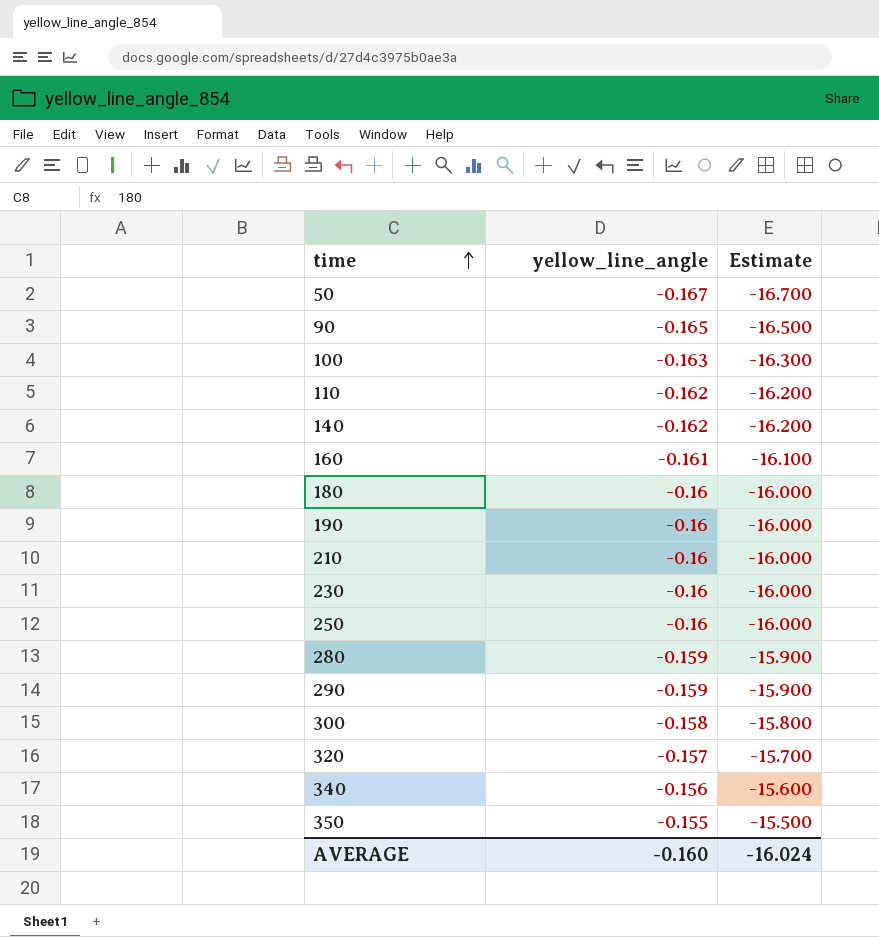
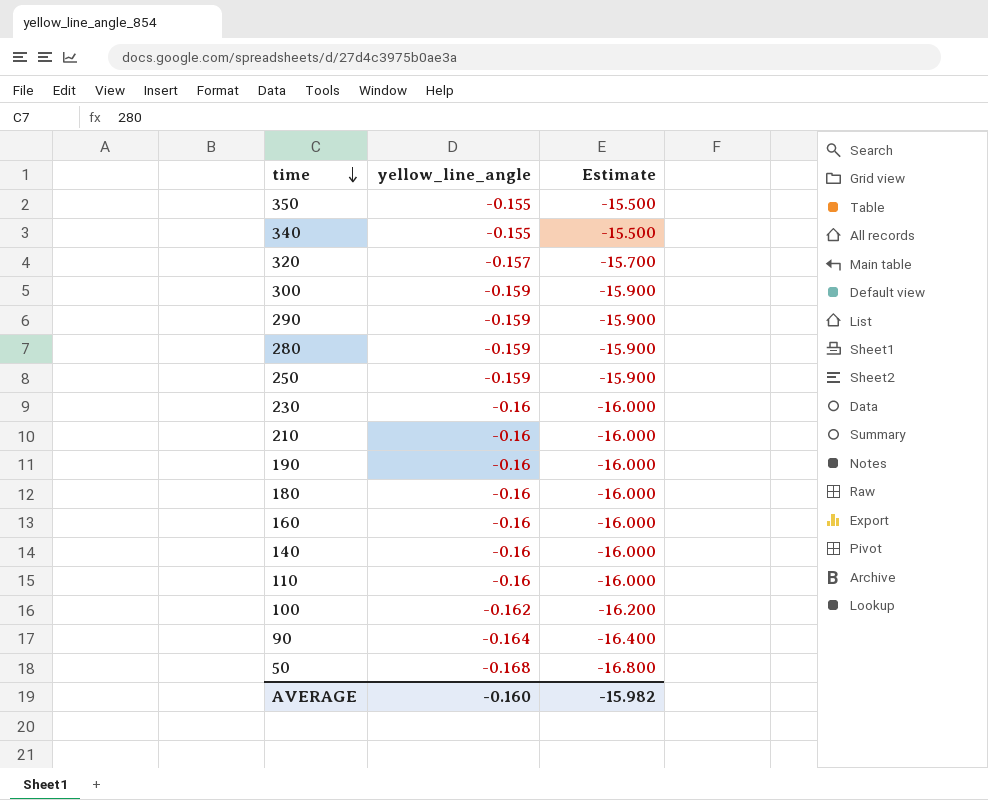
row order: time ascending -> time descending
340 | yellow_line_angle: -0.156 -> -0.155
340 | Estimate: -15.600 -> -15.500
300 | yellow_line_angle: -0.158 -> -0.159
300 | Estimate: -15.800 -> -15.900
250 | yellow_line_angle: -0.16 -> -0.159
250 | Estimate: -16.000 -> -15.900
160 | yellow_line_angle: -0.161 -> -0.16
160 | Estimate: -16.100 -> -16.000
140 | yellow_line_angle: -0.162 -> -0.16
140 | Estimate: -16.200 -> -16.000
110 | yellow_line_angle: -0.162 -> -0.16
110 | Estimate: -16.200 -> -16.000
100 | yellow_line_angle: -0.163 -> -0.162
100 | Estimate: -16.300 -> -16.200
90 | yellow_line_angle: -0.165 -> -0.164
90 | Estimate: -16.500 -> -16.400
50 | yellow_line_angle: -0.167 -> -0.168
50 | Estimate: -16.700 -> -16.800
AVERAGE | Estimate: -16.024 -> -15.982

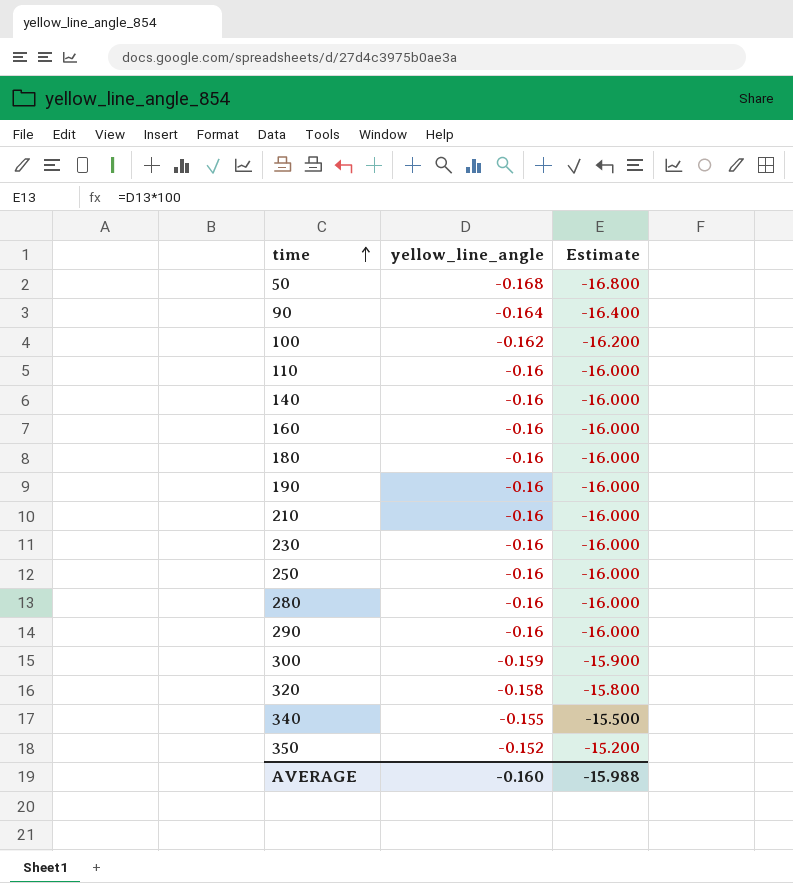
row order: time descending -> time ascending
250 | yellow_line_angle: -0.159 -> -0.16
250 | Estimate: -15.900 -> -16.000
280 | yellow_line_angle: -0.159 -> -0.16
280 | Estimate: -15.900 -> -16.000
290 | yellow_line_angle: -0.159 -> -0.16
290 | Estimate: -15.900 -> -16.000
320 | yellow_line_angle: -0.157 -> -0.158
320 | Estimate: -15.700 -> -15.800
350 | yellow_line_angle: -0.155 -> -0.152
350 | Estimate: -15.500 -> -15.200
AVERAGE | Estimate: -15.982 -> -15.988

